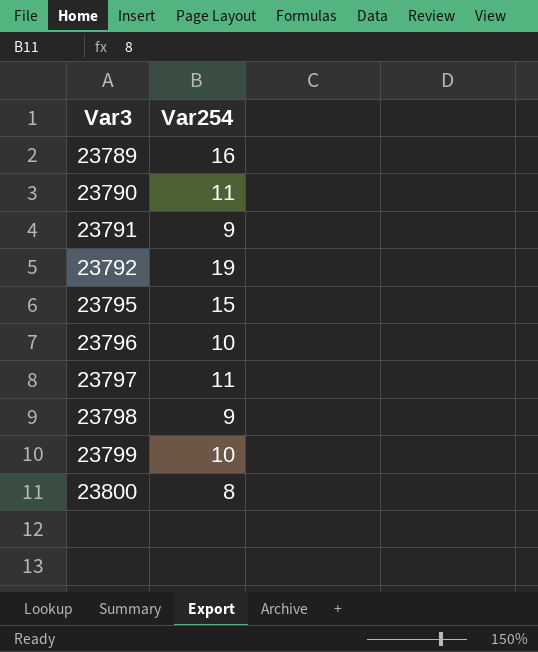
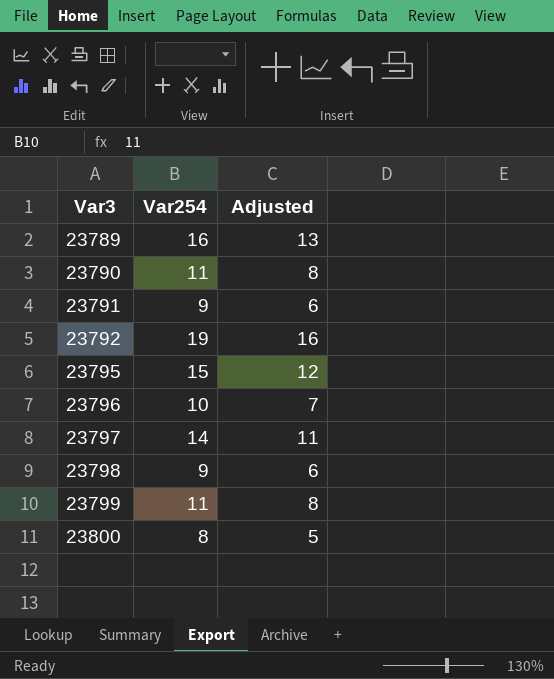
column Adjusted | formula: none -> [Var254] - 3
23797 | Var254: 11 -> 14
23799 | Var254: 10 -> 11

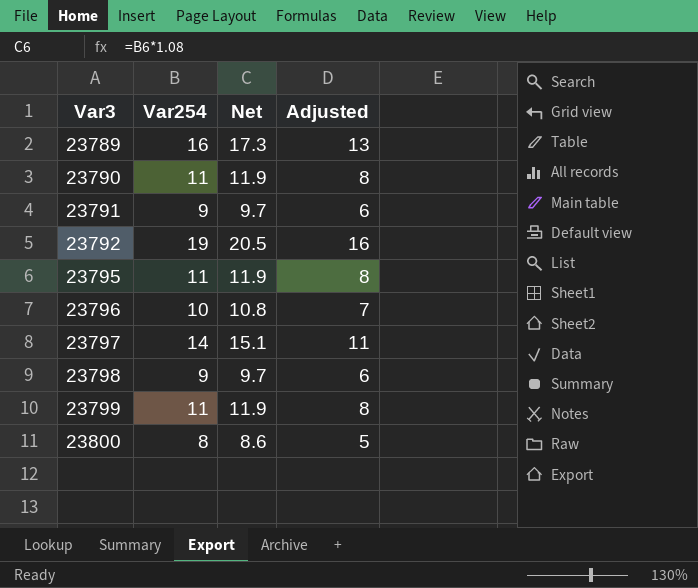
column Net | formula: none -> [Var254] * 1.08
23795 | Var254: 15 -> 11
23795 | Adjusted: 12 -> 8

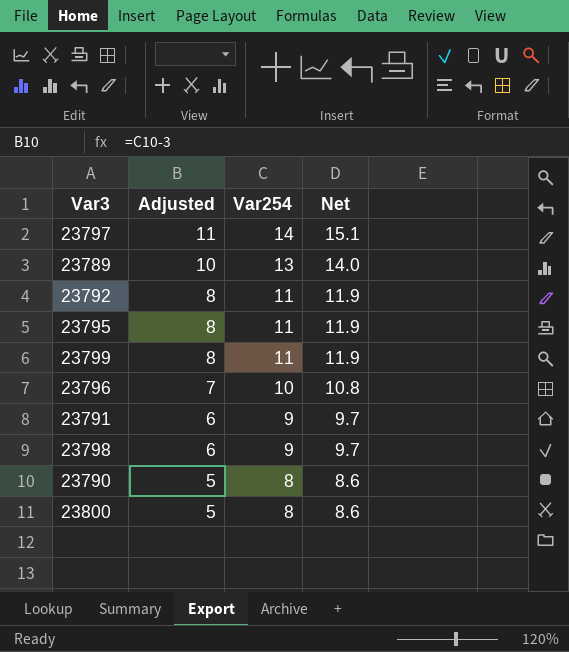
row order: Var3 ascending -> Adjusted descending
column Adjusted | position: 4 -> 2
23789 | Adjusted: 13 -> 10
23789 | Var254: 16 -> 13
23789 | Net: 17.3 -> 14.0
23792 | Adjusted: 16 -> 8
23792 | Var254: 19 -> 11
23792 | Net: 20.5 -> 11.9
23790 | Adjusted: 8 -> 5
23790 | Var254: 11 -> 8
23790 | Net: 11.9 -> 8.6

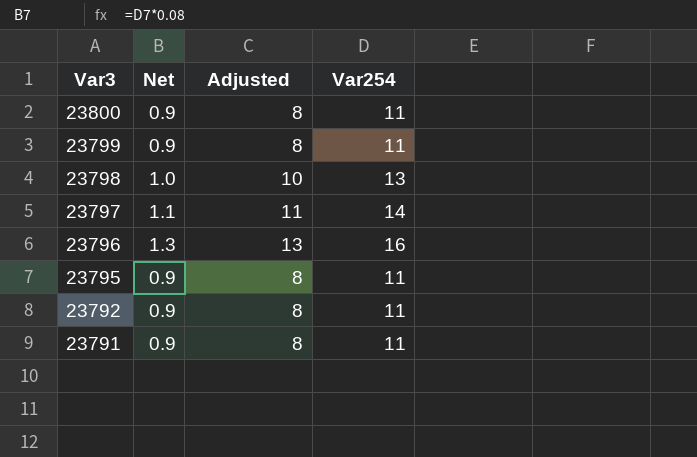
row order: Adjusted descending -> Var3 descending
column Net | formula: [Var254] * 1.08 -> [Var254] * 0.08
column Net | position: 4 -> 2
row 23789: 10 | 13 | 14.0 -> none
row 23790: 5 | 8 | 8.6 -> none
23800 | Adjusted: 5 -> 8
23800 | Var254: 8 -> 11
23798 | Adjusted: 6 -> 10
23798 | Var254: 9 -> 13
23796 | Adjusted: 7 -> 13
23796 | Var254: 10 -> 16
23791 | Adjusted: 6 -> 8
23791 | Var254: 9 -> 11

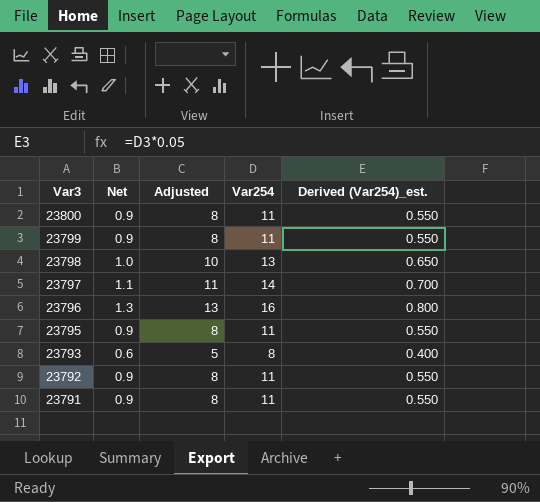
column Derived (Var254)_est. | formula: none -> [Var254] * 0.05
row 23793: none -> 0.6 | 5 | 8 | 0.400

